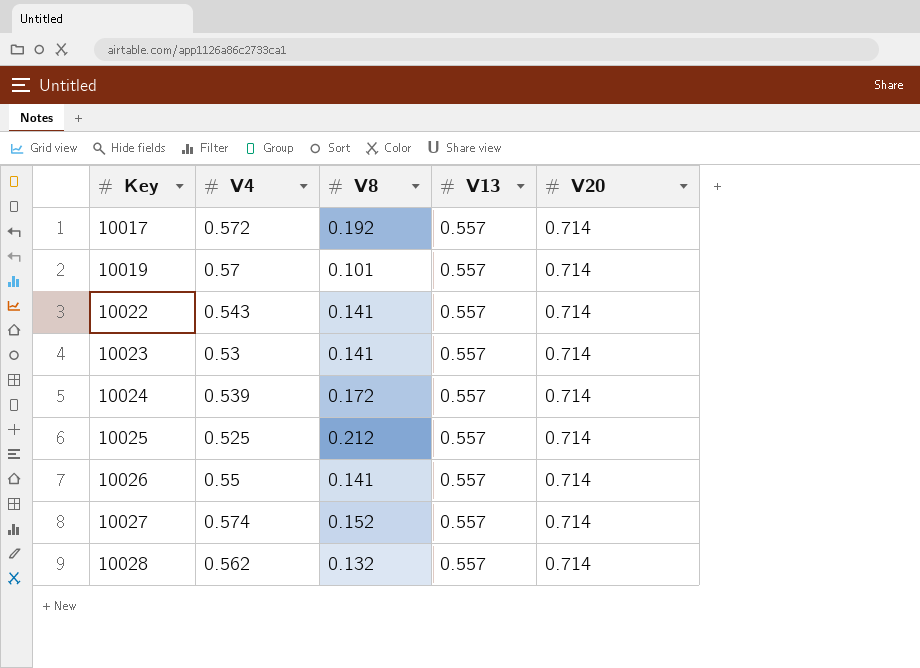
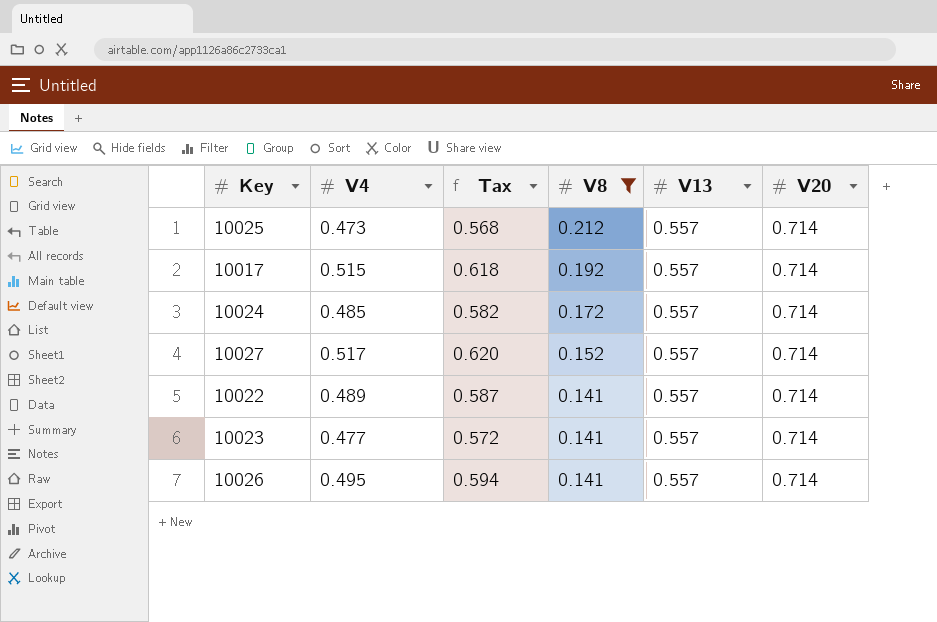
filter: none -> V8 >= 0.141
row order: Key ascending -> V8 descending
column Tax | formula: none -> [V4] * 1.2
10025 | V4: 0.525 -> 0.473
10017 | V4: 0.572 -> 0.515
10024 | V4: 0.539 -> 0.485
10027 | V4: 0.574 -> 0.517
10022 | V4: 0.543 -> 0.489
10023 | V4: 0.53 -> 0.477
10026 | V4: 0.55 -> 0.495

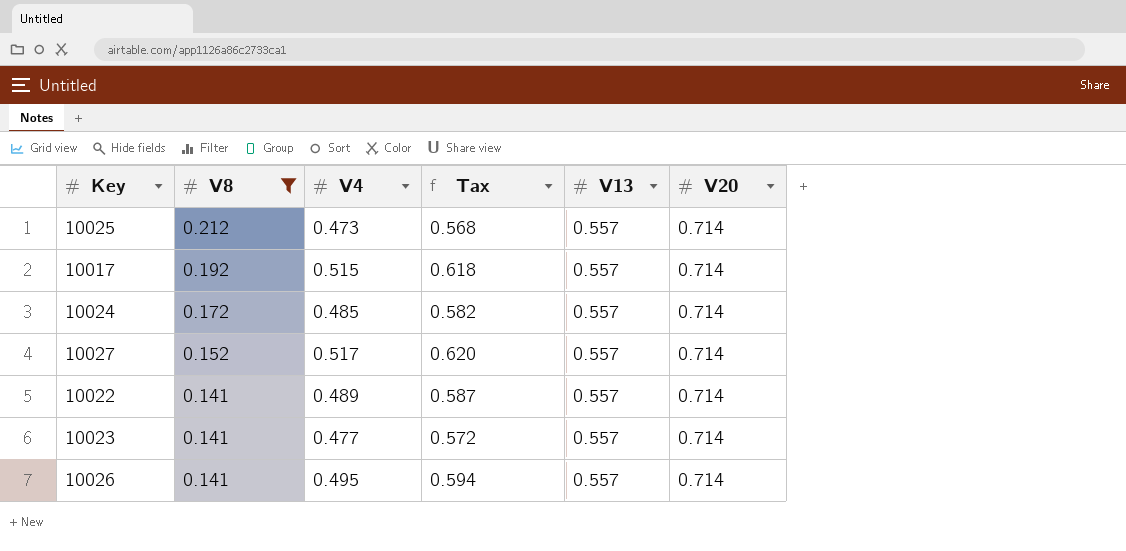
column V8 | position: 4 -> 2

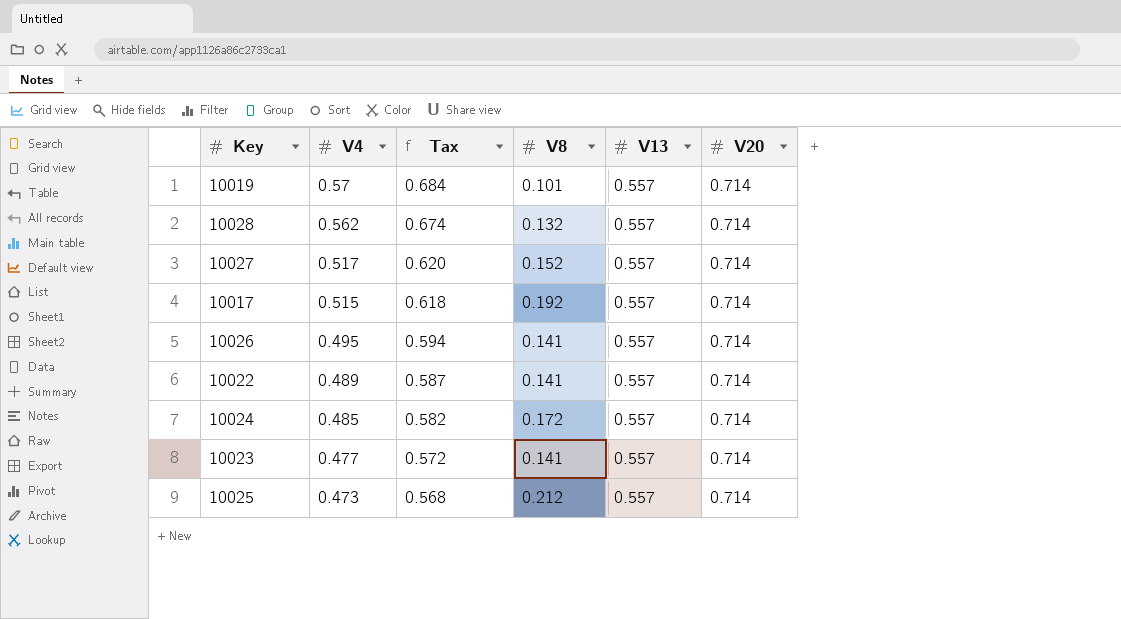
filter: V8 >= 0.141 -> none
row order: V8 descending -> V4 descending
column V8 | position: 2 -> 4

